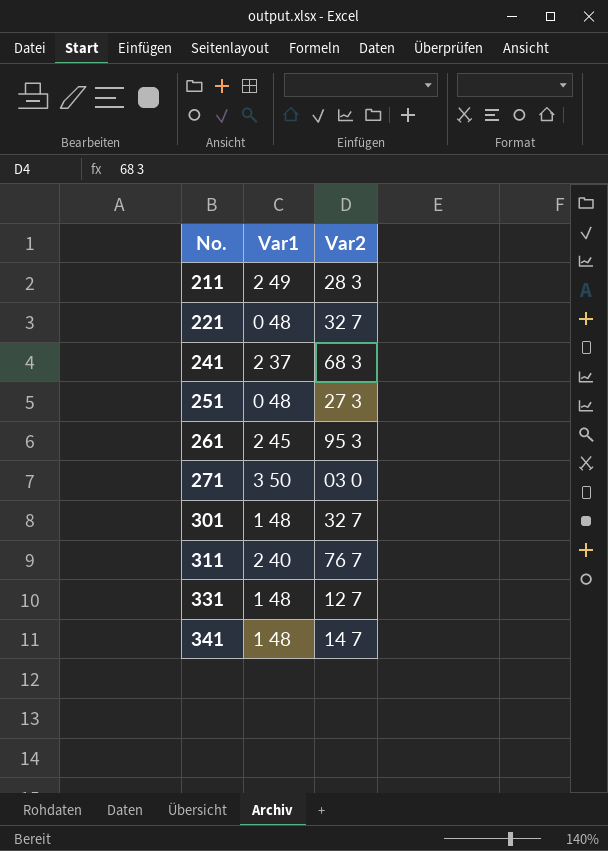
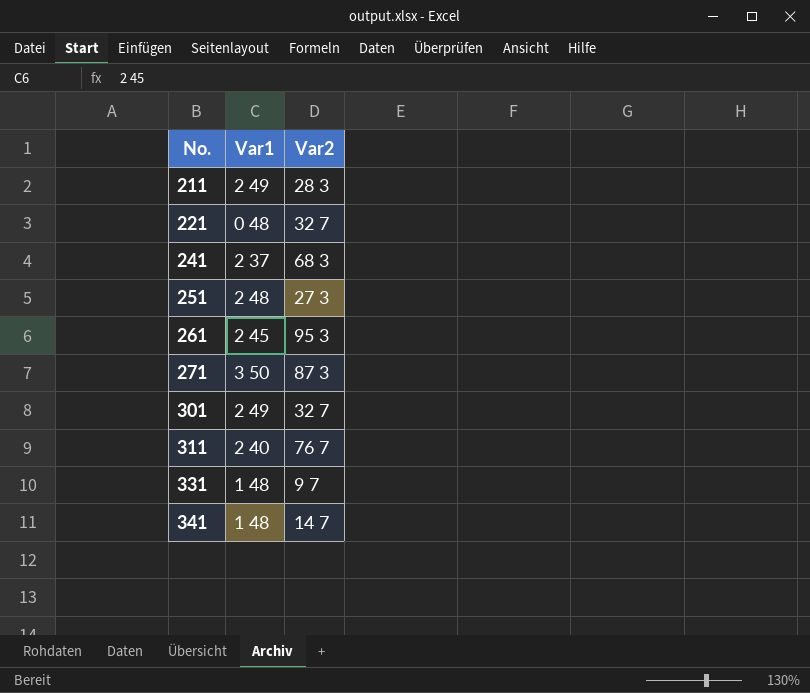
251 | Var1: 0 48 -> 2 48
271 | Var2: 03 0 -> 87 3
301 | Var1: 1 48 -> 2 49
331 | Var2: 12 7 -> 9 7

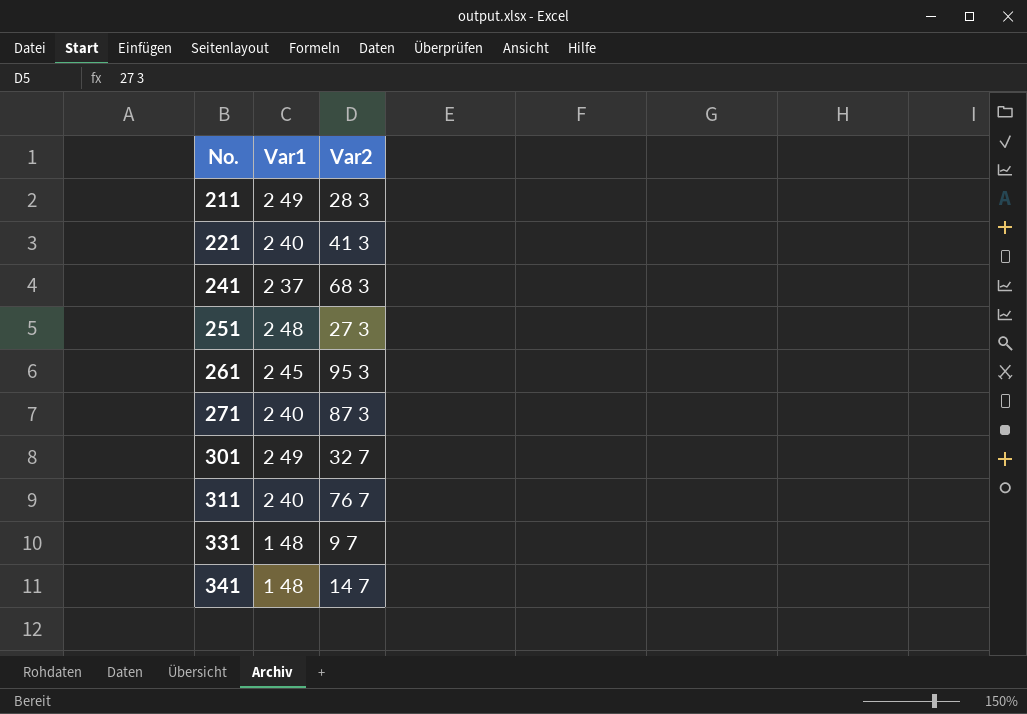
221 | Var1: 0 48 -> 2 40
221 | Var2: 32 7 -> 41 3
271 | Var1: 3 50 -> 2 40

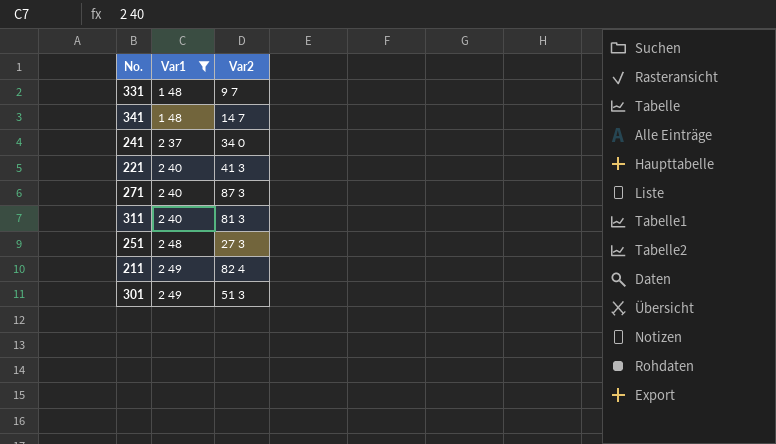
filter: none -> Var1 != 2 45
row order: No. ascending -> Var1 ascending
241 | Var2: 68 3 -> 34 0
311 | Var2: 76 7 -> 81 3
211 | Var2: 28 3 -> 82 4
301 | Var2: 32 7 -> 51 3

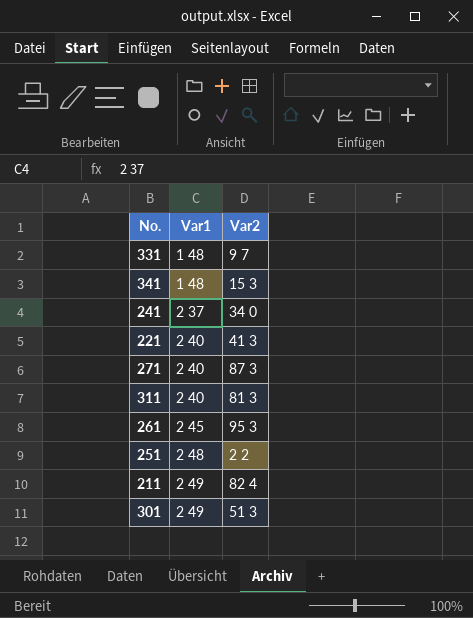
filter: Var1 != 2 45 -> none
341 | Var2: 14 7 -> 15 3
251 | Var2: 27 3 -> 2 2

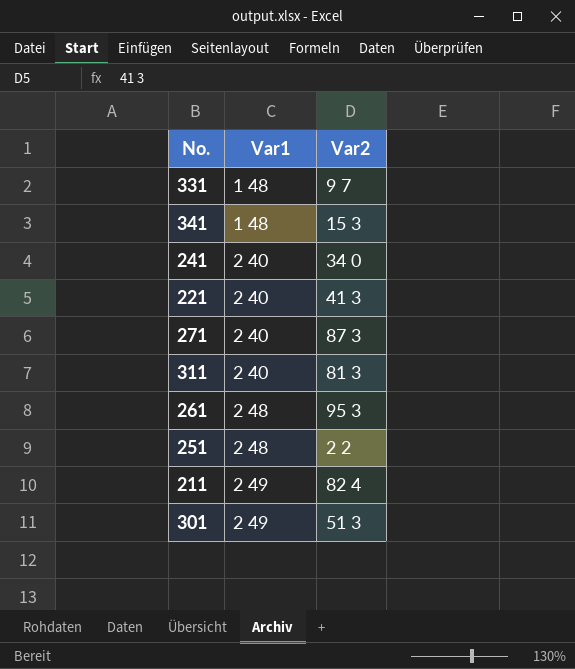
241 | Var1: 2 37 -> 2 40
261 | Var1: 2 45 -> 2 48

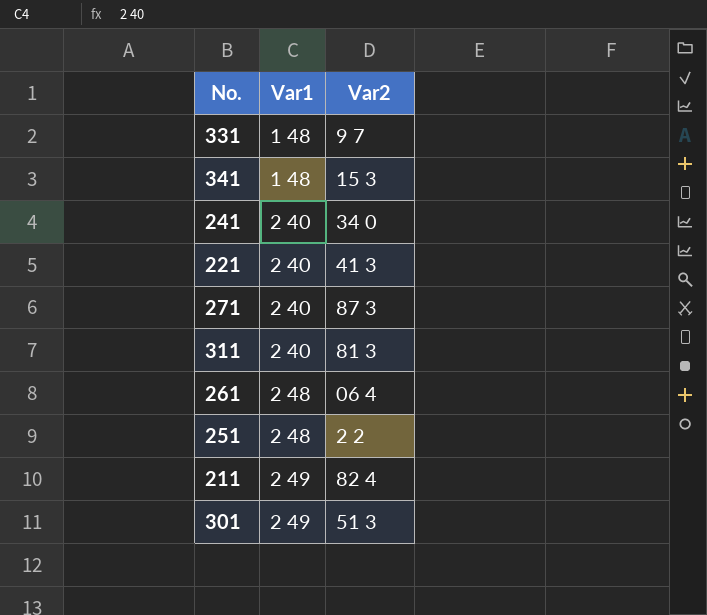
261 | Var2: 95 3 -> 06 4

